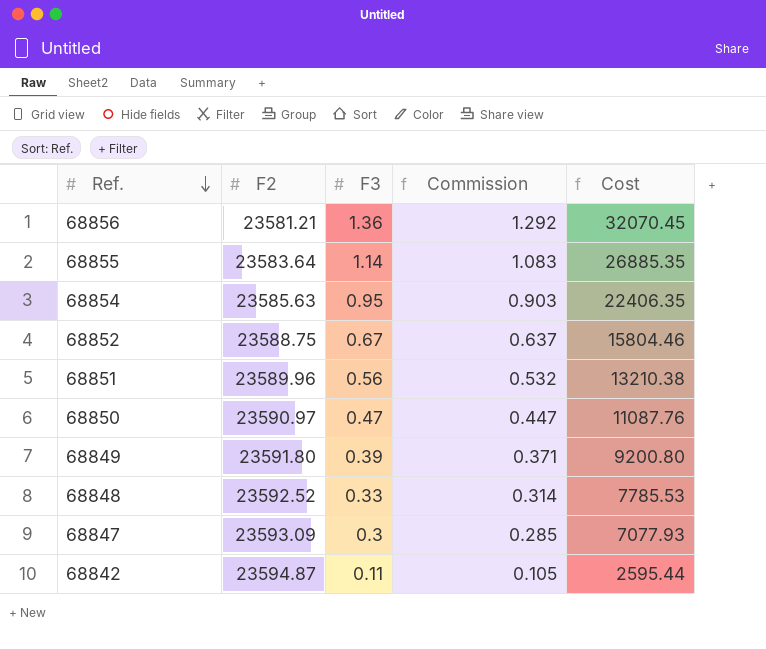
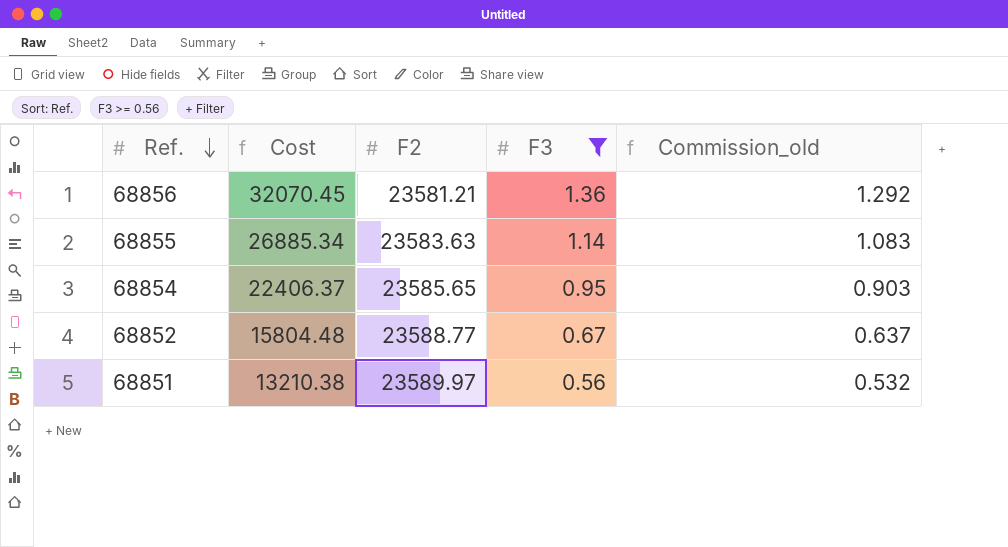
filter: none -> F3 >= 0.56
column Cost | position: 5 -> 2
column name: Commission -> Commission_old
68855 | Cost: 26885.35 -> 26885.34
68855 | F2: 23583.64 -> 23583.63
68854 | Cost: 22406.35 -> 22406.37
68854 | F2: 23585.63 -> 23585.65
68852 | Cost: 15804.46 -> 15804.48
68852 | F2: 23588.75 -> 23588.77
68851 | F2: 23589.96 -> 23589.97

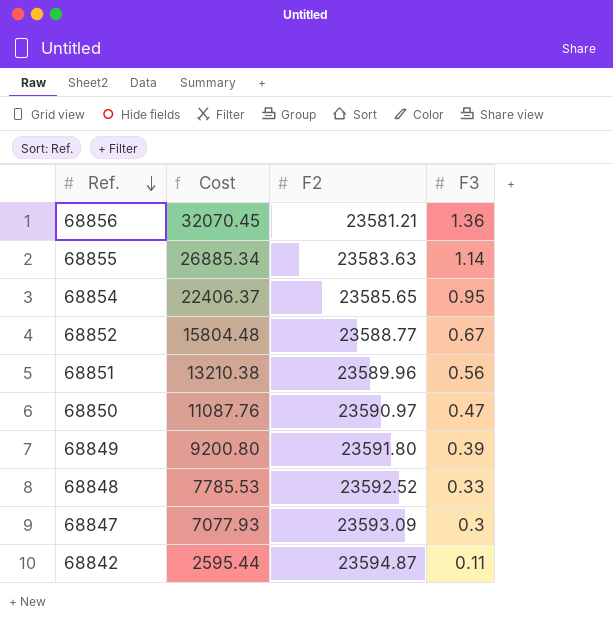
filter: F3 >= 0.56 -> none
column Commission_old | formula: [F3] * 0.95 -> none
68851 | F2: 23589.97 -> 23589.96

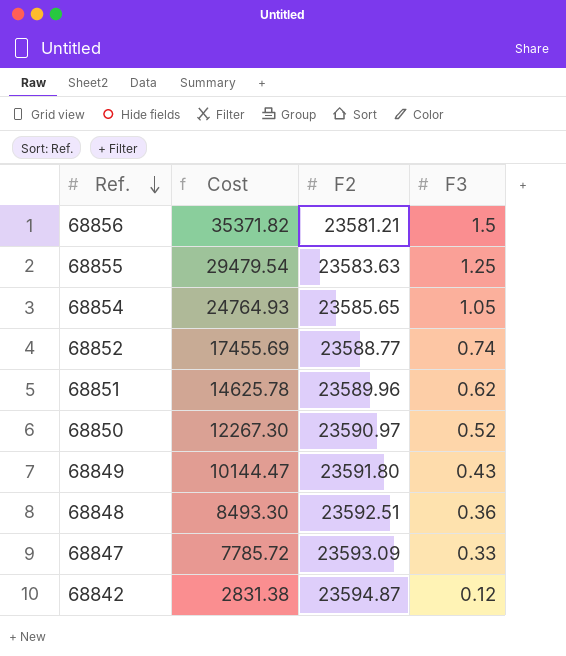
68856 | Cost: 32070.45 -> 35371.82
68856 | F3: 1.36 -> 1.5
68855 | Cost: 26885.34 -> 29479.54
68855 | F3: 1.14 -> 1.25
68854 | Cost: 22406.37 -> 24764.93
68854 | F3: 0.95 -> 1.05
68852 | Cost: 15804.48 -> 17455.69
68852 | F3: 0.67 -> 0.74
68851 | Cost: 13210.38 -> 14625.78
68851 | F3: 0.56 -> 0.62
68850 | Cost: 11087.76 -> 12267.30
68850 | F3: 0.47 -> 0.52
68849 | Cost: 9200.80 -> 10144.47
68849 | F3: 0.39 -> 0.43
68848 | Cost: 7785.53 -> 8493.30
68848 | F2: 23592.52 -> 23592.51
68848 | F3: 0.33 -> 0.36
68847 | Cost: 7077.93 -> 7785.72
68847 | F3: 0.3 -> 0.33
68842 | Cost: 2595.44 -> 2831.38
68842 | F3: 0.11 -> 0.12

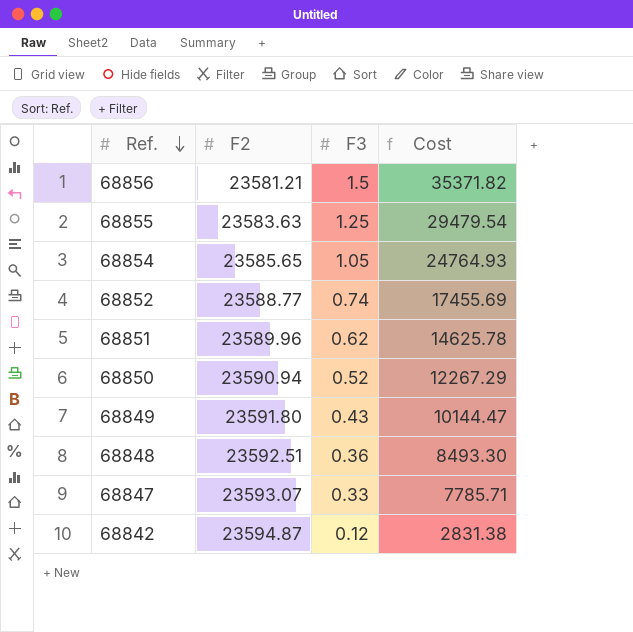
column Cost | position: 2 -> 4
68850 | F2: 23590.97 -> 23590.94
68850 | Cost: 12267.30 -> 12267.29
68847 | F2: 23593.09 -> 23593.07
68847 | Cost: 7785.72 -> 7785.71

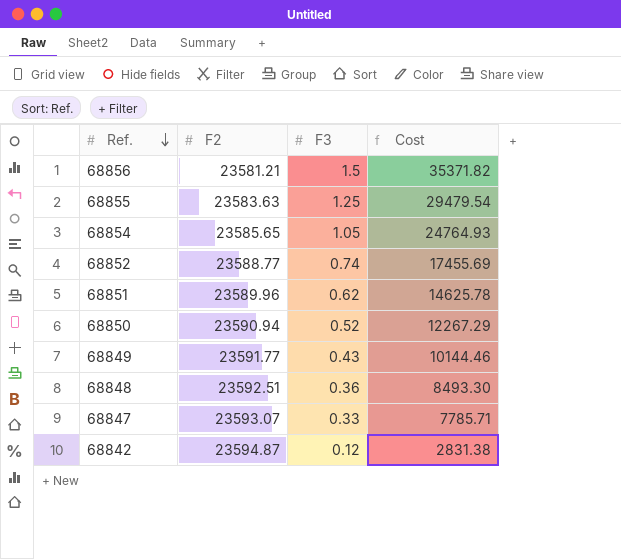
68849 | F2: 23591.80 -> 23591.77
68849 | Cost: 10144.47 -> 10144.46

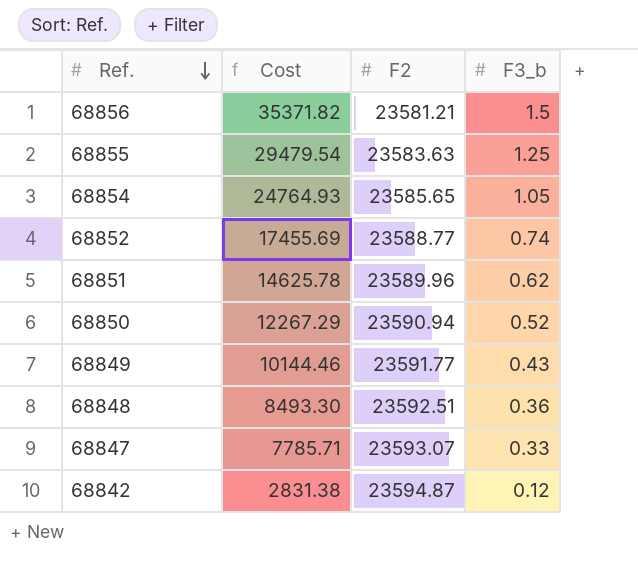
column Cost | position: 4 -> 2
column name: F3 -> F3_b

